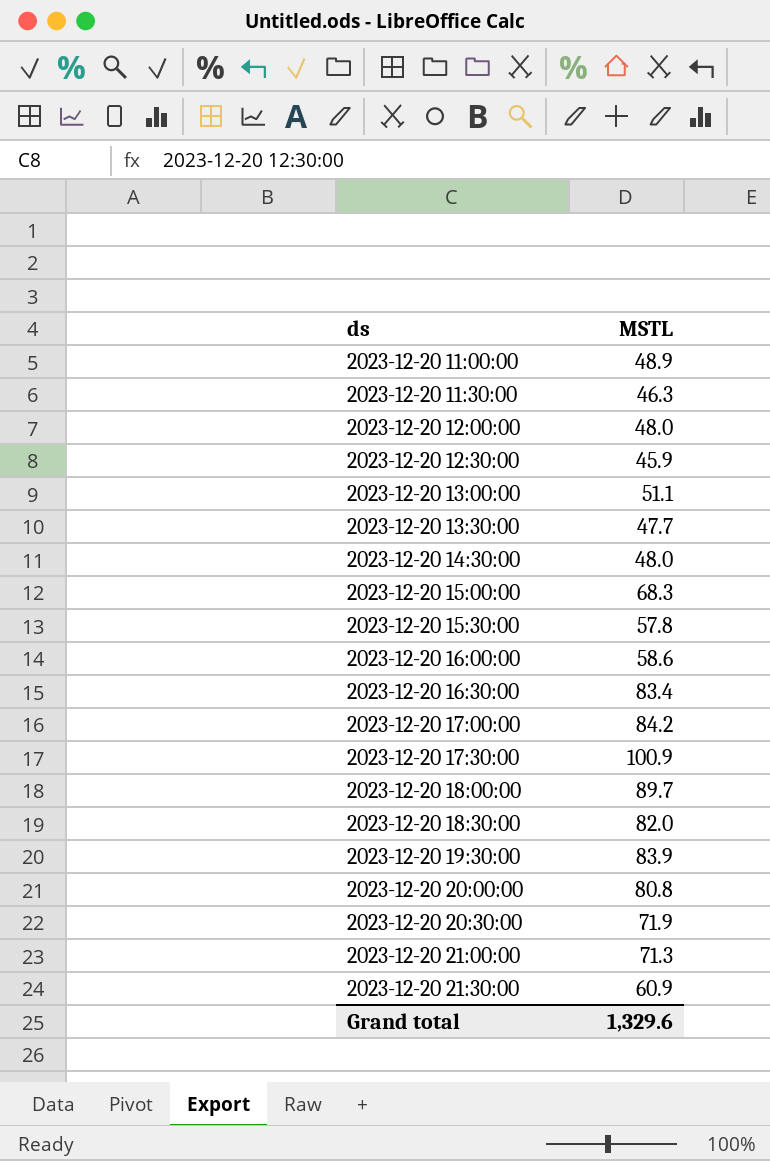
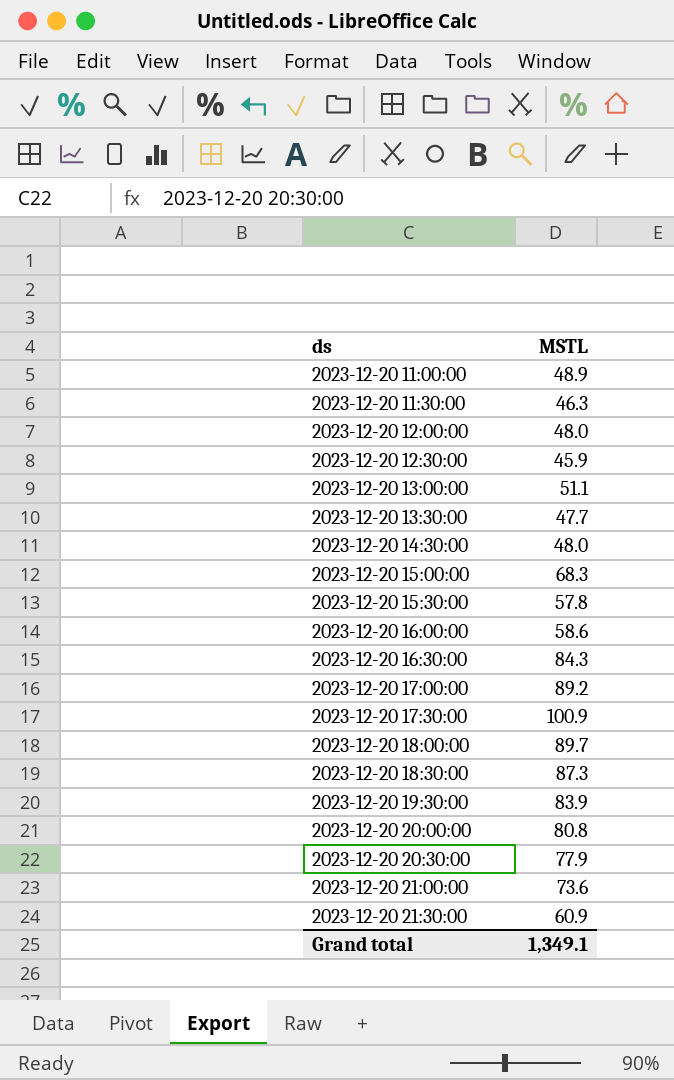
2023-12-20 16:30:00 | MSTL: 83.4 -> 84.3
2023-12-20 17:00:00 | MSTL: 84.2 -> 89.2
2023-12-20 18:30:00 | MSTL: 82.0 -> 87.3
2023-12-20 20:30:00 | MSTL: 71.9 -> 77.9
2023-12-20 21:00:00 | MSTL: 71.3 -> 73.6
Grand total | MSTL: 1,329.6 -> 1,349.1

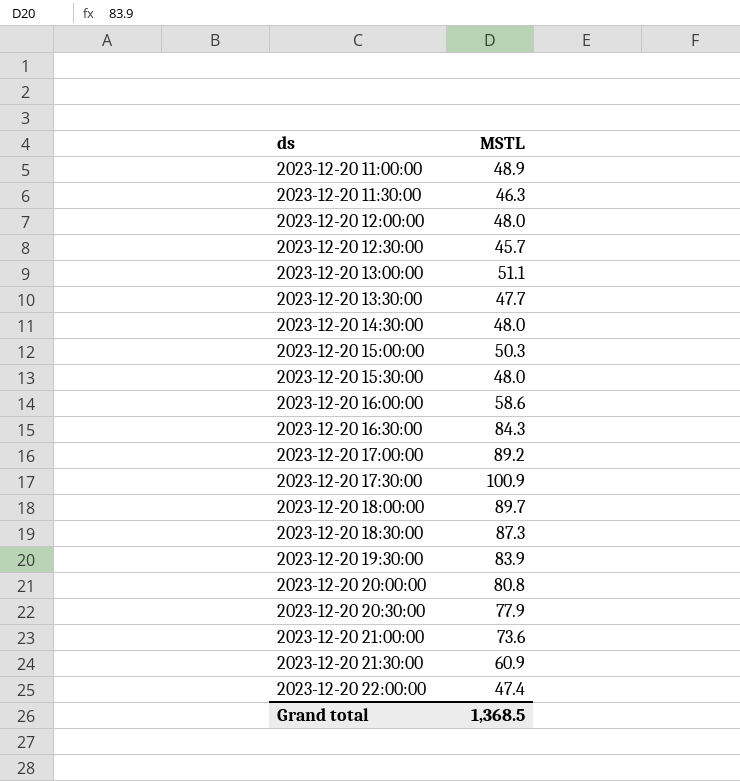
2023-12-20 12:30:00 | MSTL: 45.9 -> 45.7
2023-12-20 15:00:00 | MSTL: 68.3 -> 50.3
2023-12-20 15:30:00 | MSTL: 57.8 -> 48.0
row 2023-12-20 22:00:00: none -> 47.4
Grand total | MSTL: 1,349.1 -> 1,368.5

